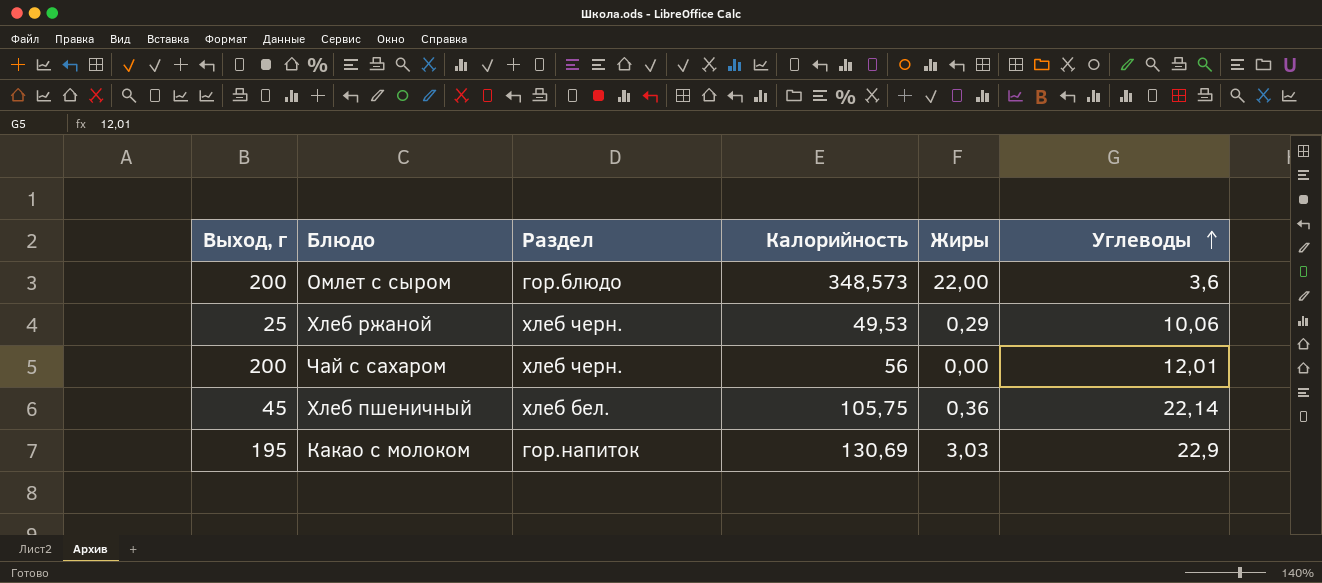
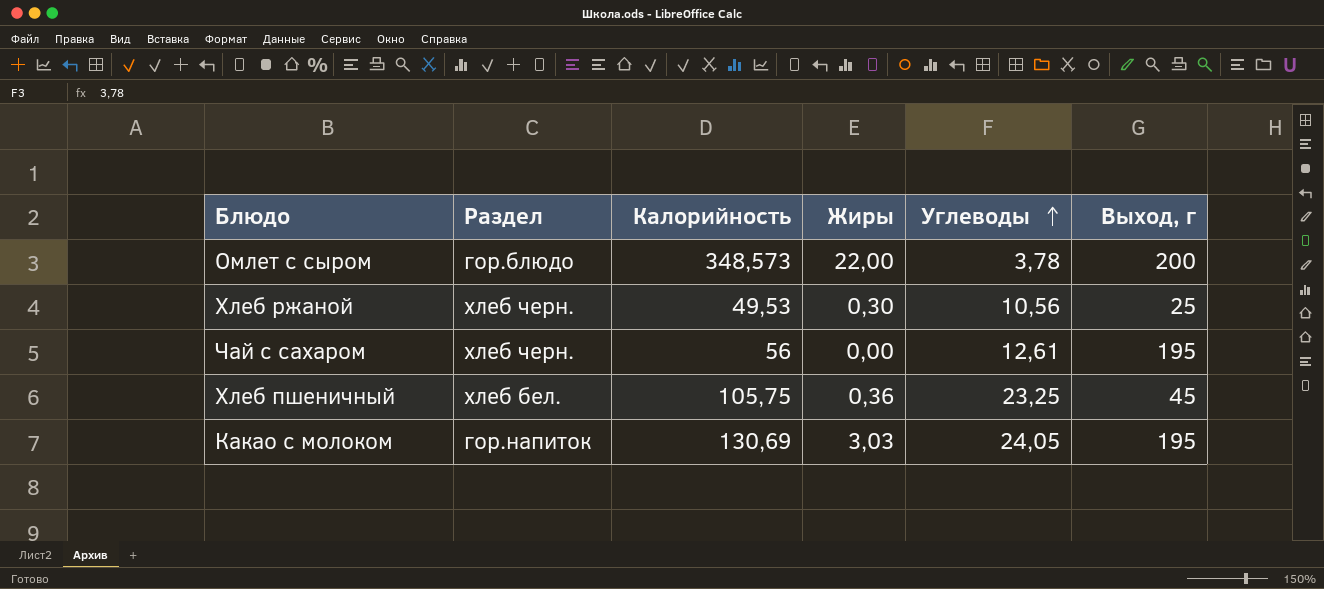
column Выход, г | position: 1 -> 6
Омлет с сыром | Углеводы: 3,6 -> 3,78
Хлеб ржаной | Жиры: 0,29 -> 0,30
Хлеб ржаной | Углеводы: 10,06 -> 10,56
Чай с сахаром | Углеводы: 12,01 -> 12,61
Чай с сахаром | Выход, г: 200 -> 195
Хлеб пшеничный | Углеводы: 22,14 -> 23,25
Какао с молоком | Углеводы: 22,9 -> 24,05

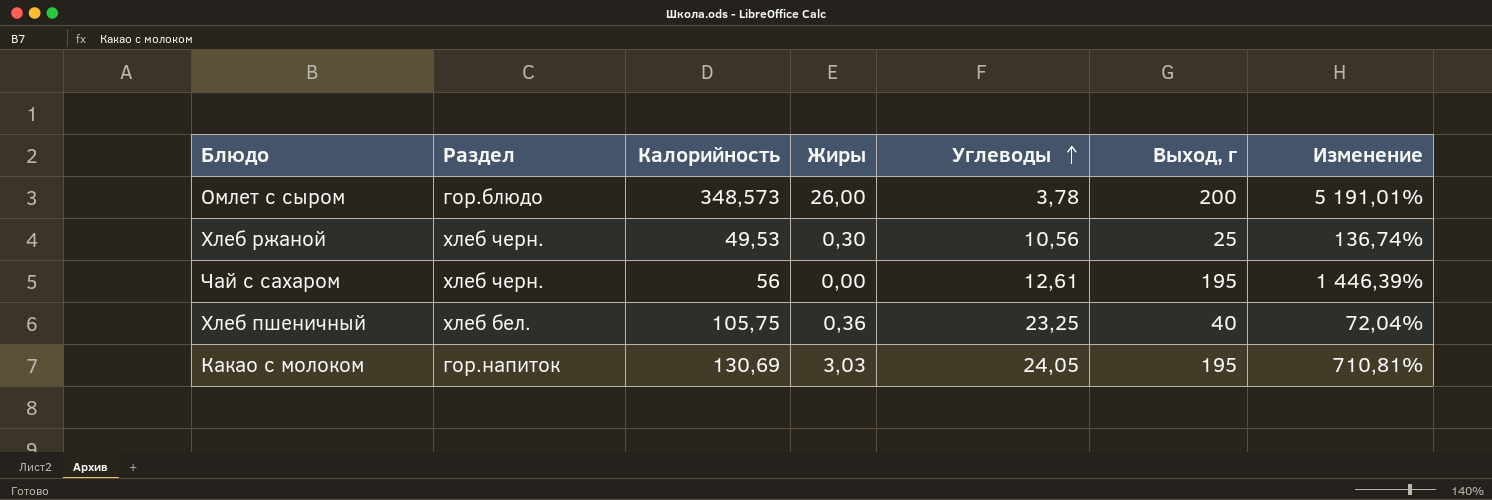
column Изменение | formula: none -> ([Выход, г] - [Углеводы]) / [Углеводы]
Омлет с сыром | Жиры: 22,00 -> 26,00
Хлеб пшеничный | Выход, г: 45 -> 40

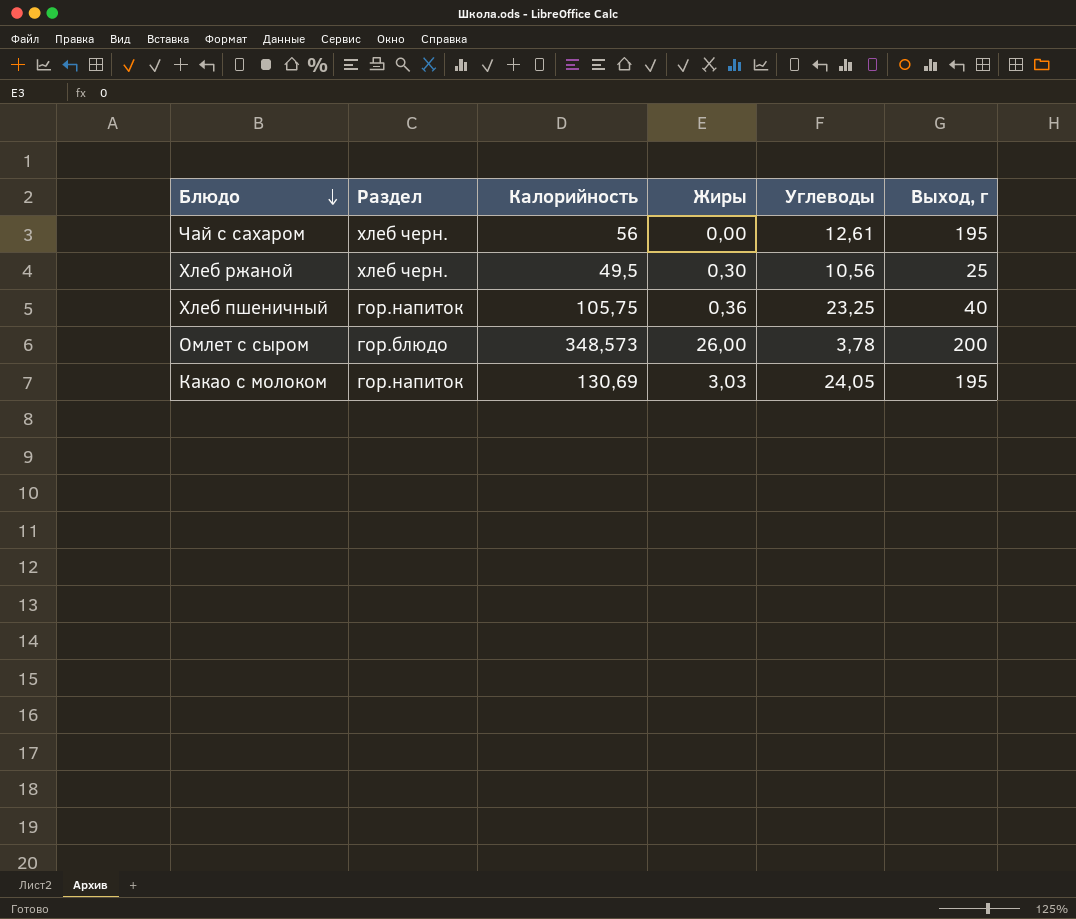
row order: Углеводы ascending -> Блюдо descending
column Изменение | formula: ([Выход, г] - [Углеводы]) / [Углеводы] -> none
Хлеб ржаной | Калорийность: 49,53 -> 49,5
Хлеб пшеничный | Раздел: хлеб бел. -> гор.напиток

